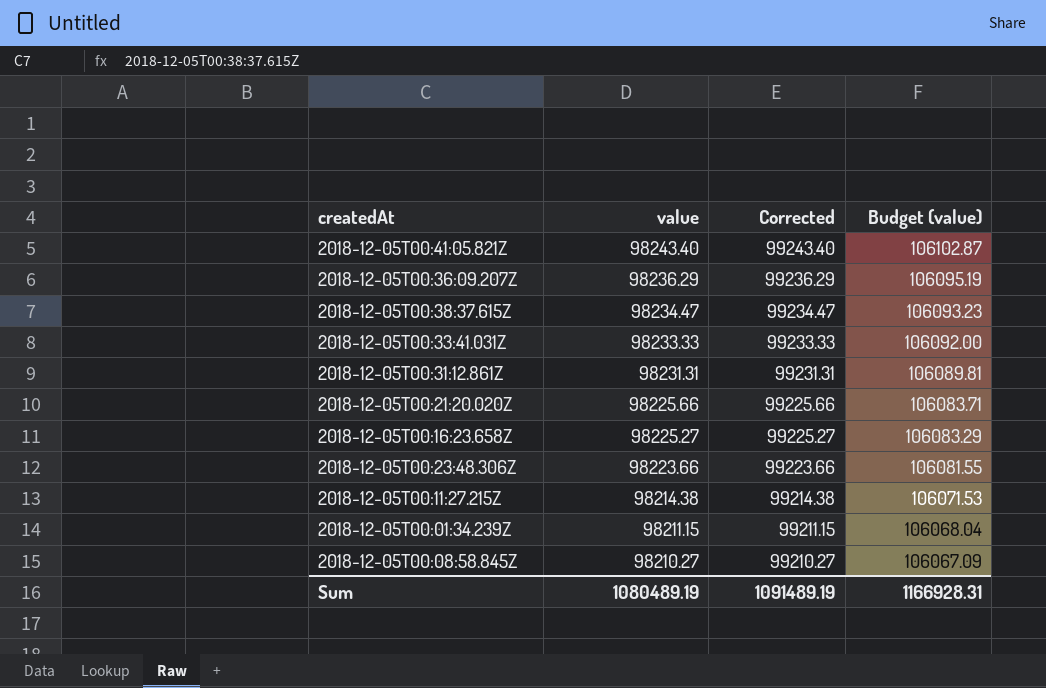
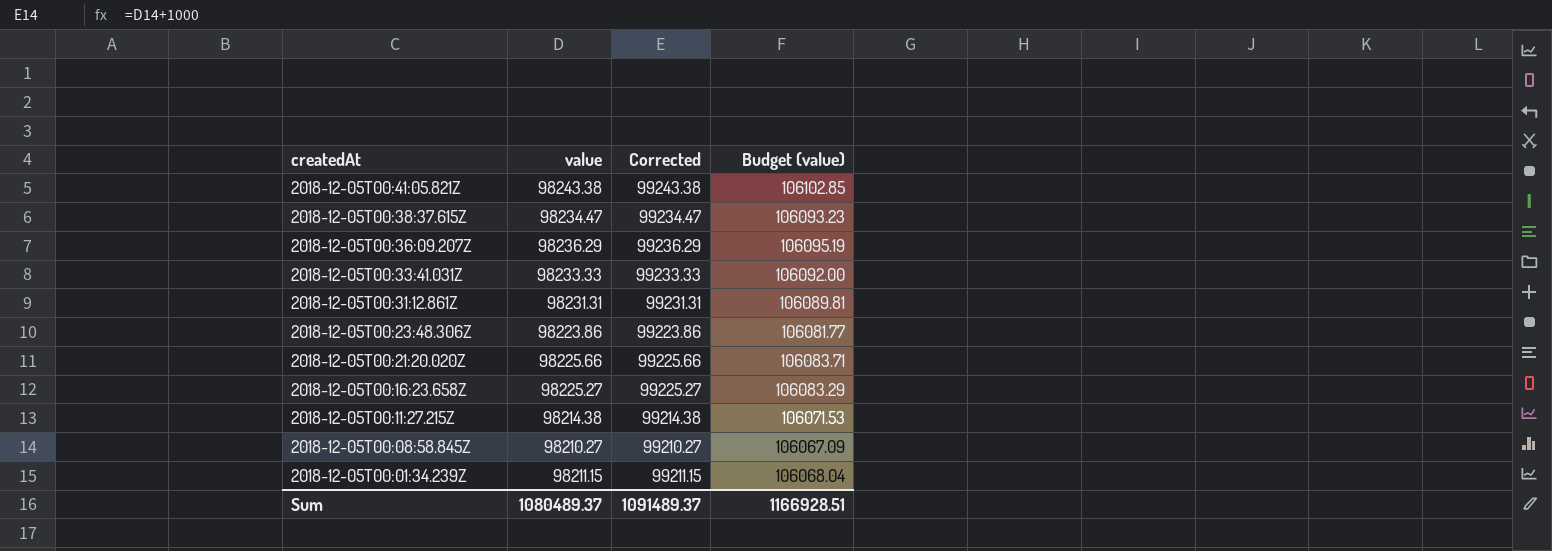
row order: value descending -> createdAt descending
2018-12-05T00:41:05.821Z | value: 98243.40 -> 98243.38
2018-12-05T00:41:05.821Z | Corrected: 99243.40 -> 99243.38
2018-12-05T00:41:05.821Z | Budget (value): 106102.87 -> 106102.85
2018-12-05T00:23:48.306Z | value: 98223.66 -> 98223.86
2018-12-05T00:23:48.306Z | Corrected: 99223.66 -> 99223.86
2018-12-05T00:23:48.306Z | Budget (value): 106081.55 -> 106081.77
Sum | value: 1080489.19 -> 1080489.37
Sum | Corrected: 1091489.19 -> 1091489.37
Sum | Budget (value): 1166928.31 -> 1166928.51

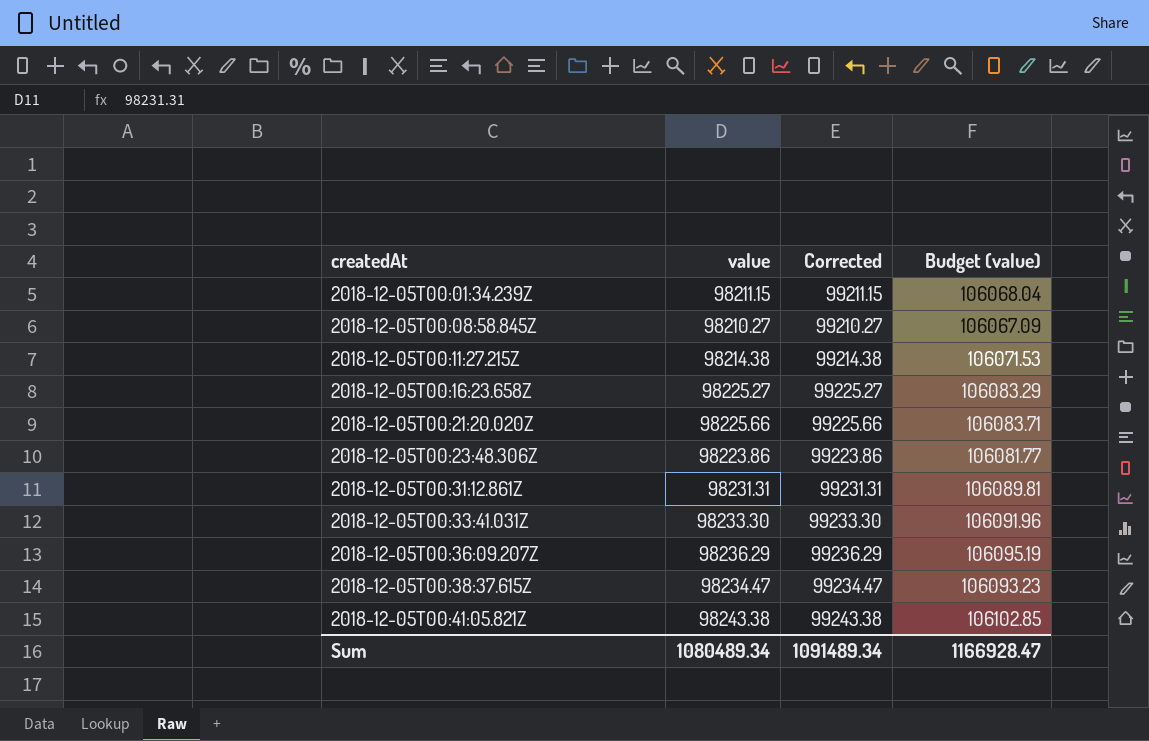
row order: createdAt descending -> createdAt ascending
2018-12-05T00:33:41.031Z | value: 98233.33 -> 98233.30
2018-12-05T00:33:41.031Z | Corrected: 99233.33 -> 99233.30
2018-12-05T00:33:41.031Z | Budget (value): 106092.00 -> 106091.96
Sum | value: 1080489.37 -> 1080489.34
Sum | Corrected: 1091489.37 -> 1091489.34
Sum | Budget (value): 1166928.51 -> 1166928.47

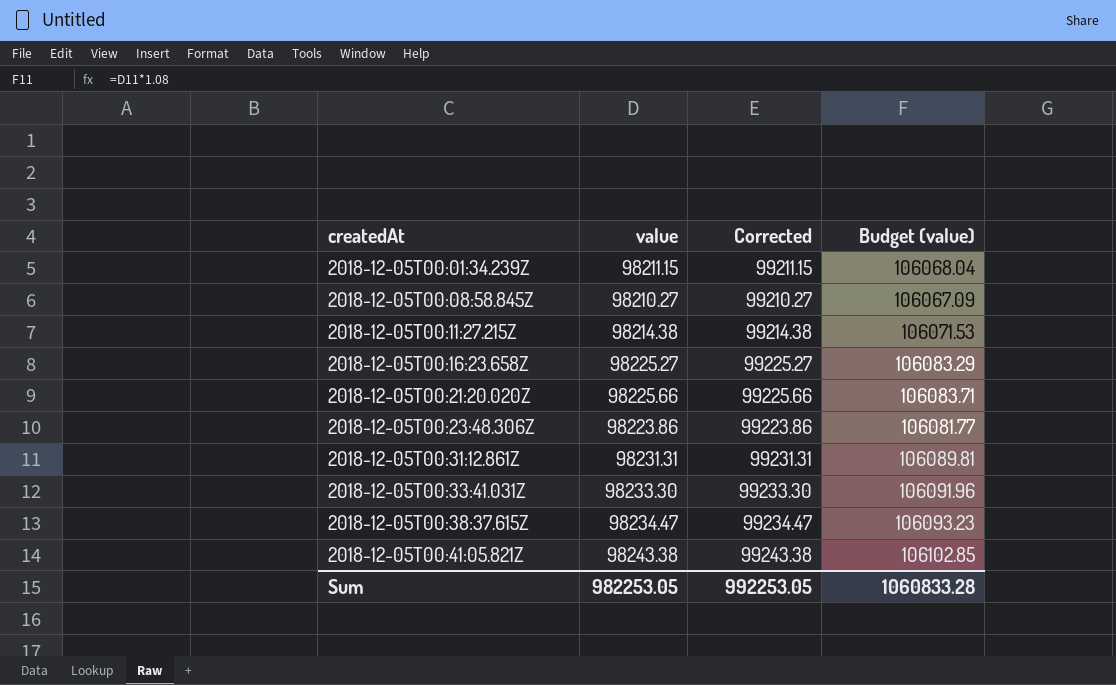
row 2018-12-05T00:36:09.207Z: 98236.29 | 99236.29 | 106095.19 -> none
Sum | value: 1080489.34 -> 982253.05
Sum | Corrected: 1091489.34 -> 992253.05
Sum | Budget (value): 1166928.47 -> 1060833.28

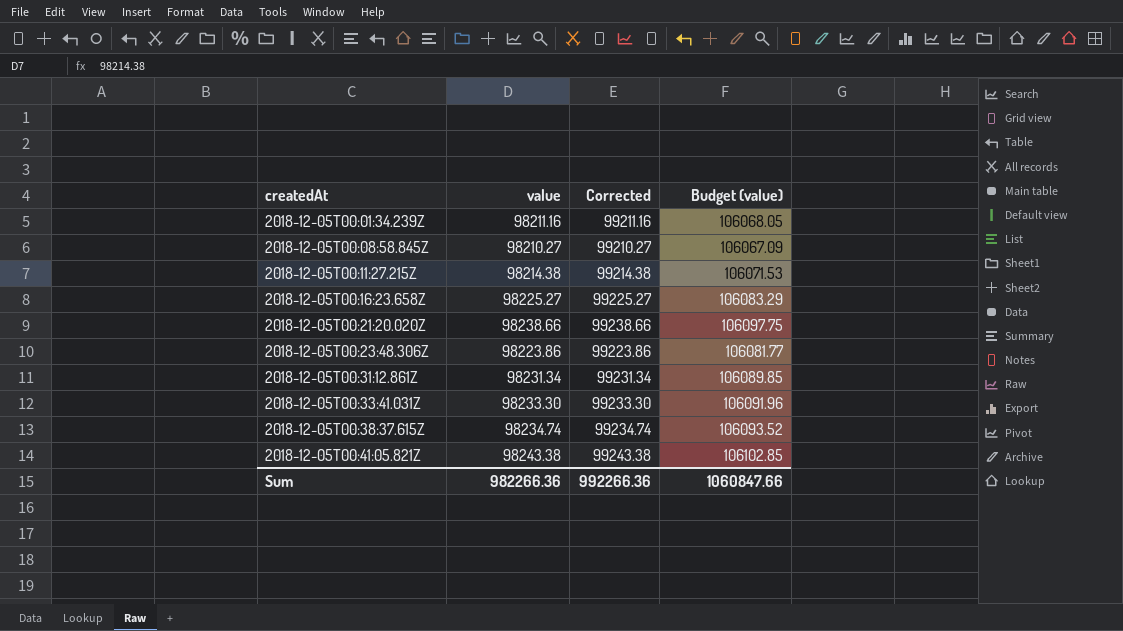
2018-12-05T00:01:34.239Z | value: 98211.15 -> 98211.16
2018-12-05T00:01:34.239Z | Corrected: 99211.15 -> 99211.16
2018-12-05T00:01:34.239Z | Budget (value): 106068.04 -> 106068.05
2018-12-05T00:21:20.020Z | value: 98225.66 -> 98238.66
2018-12-05T00:21:20.020Z | Corrected: 99225.66 -> 99238.66
2018-12-05T00:21:20.020Z | Budget (value): 106083.71 -> 106097.75
2018-12-05T00:31:12.861Z | value: 98231.31 -> 98231.34
2018-12-05T00:31:12.861Z | Corrected: 99231.31 -> 99231.34
2018-12-05T00:31:12.861Z | Budget (value): 106089.81 -> 106089.85
2018-12-05T00:38:37.615Z | value: 98234.47 -> 98234.74
2018-12-05T00:38:37.615Z | Corrected: 99234.47 -> 99234.74
2018-12-05T00:38:37.615Z | Budget (value): 106093.23 -> 106093.52
Sum | value: 982253.05 -> 982266.36
Sum | Corrected: 992253.05 -> 992266.36
Sum | Budget (value): 1060833.28 -> 1060847.66

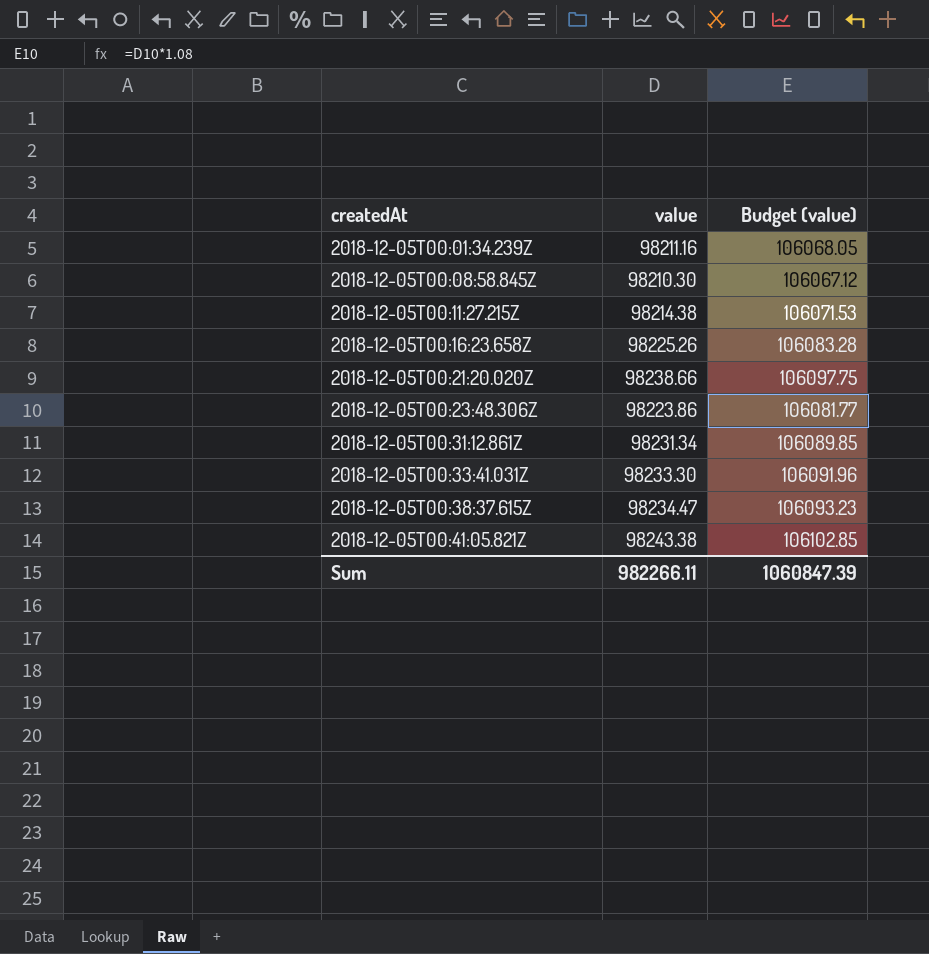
column Corrected | formula: [value] + 1000 -> none
2018-12-05T00:08:58.845Z | value: 98210.27 -> 98210.30
2018-12-05T00:08:58.845Z | Budget (value): 106067.09 -> 106067.12
2018-12-05T00:16:23.658Z | value: 98225.27 -> 98225.26
2018-12-05T00:16:23.658Z | Budget (value): 106083.29 -> 106083.28
2018-12-05T00:38:37.615Z | value: 98234.74 -> 98234.47
2018-12-05T00:38:37.615Z | Budget (value): 106093.52 -> 106093.23
Sum | value: 982266.36 -> 982266.11
Sum | Budget (value): 1060847.66 -> 1060847.39

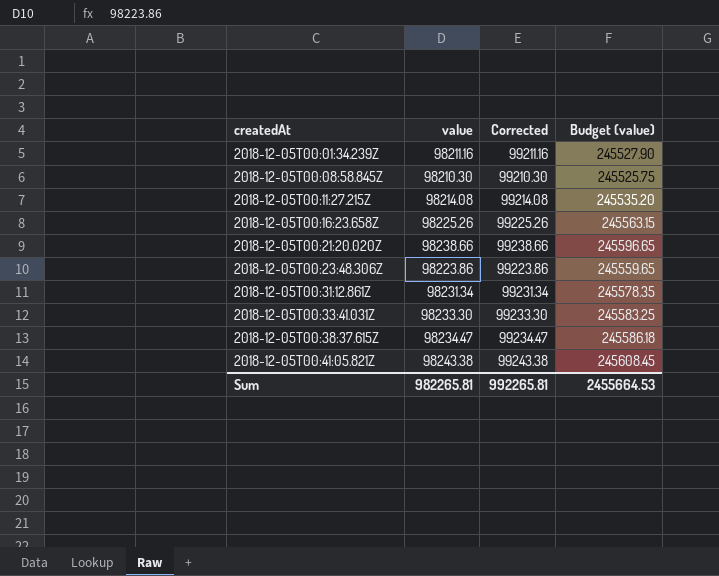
column Corrected | formula: none -> [value] + 1000
column Budget (value) | formula: [value] * 1.08 -> [value] * 2.5
2018-12-05T00:11:27.215Z | value: 98214.38 -> 98214.08
Sum | value: 982266.11 -> 982265.81
Sum | Budget (value): 1060847.39 -> 2455664.53

